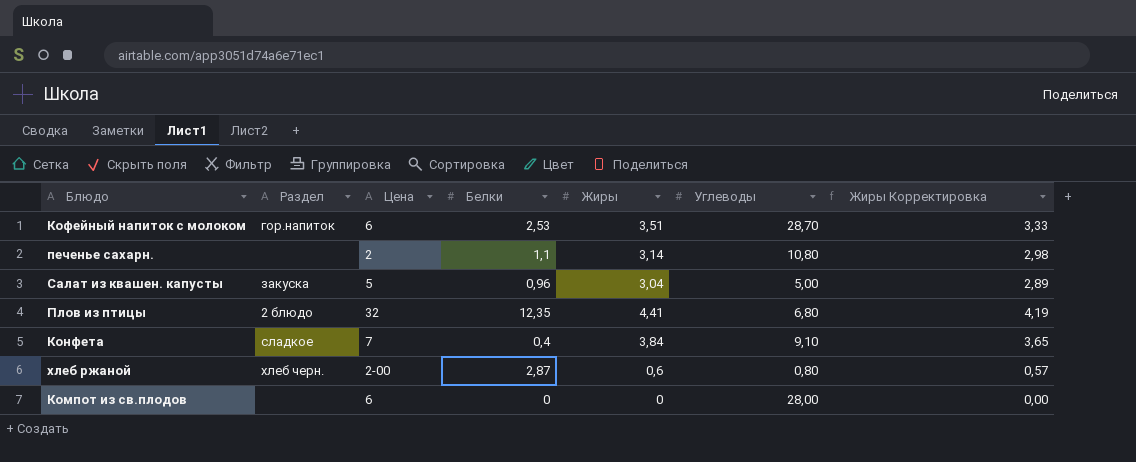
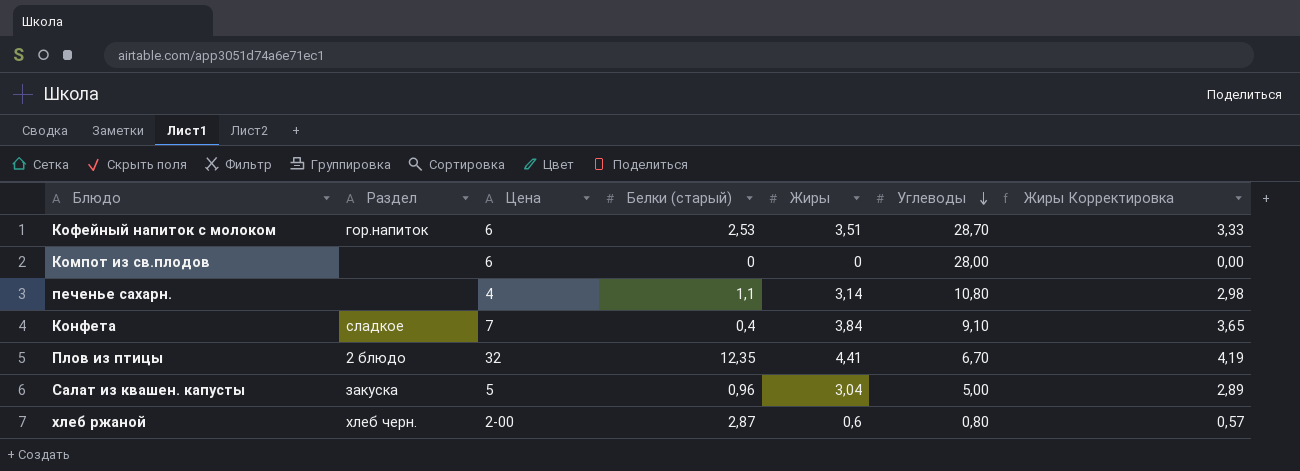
row order: none -> Углеводы descending
column name: Белки -> Белки (старый)
печенье сахарн. | Цена: 2 -> 4
Плов из птицы | Углеводы: 6,80 -> 6,70

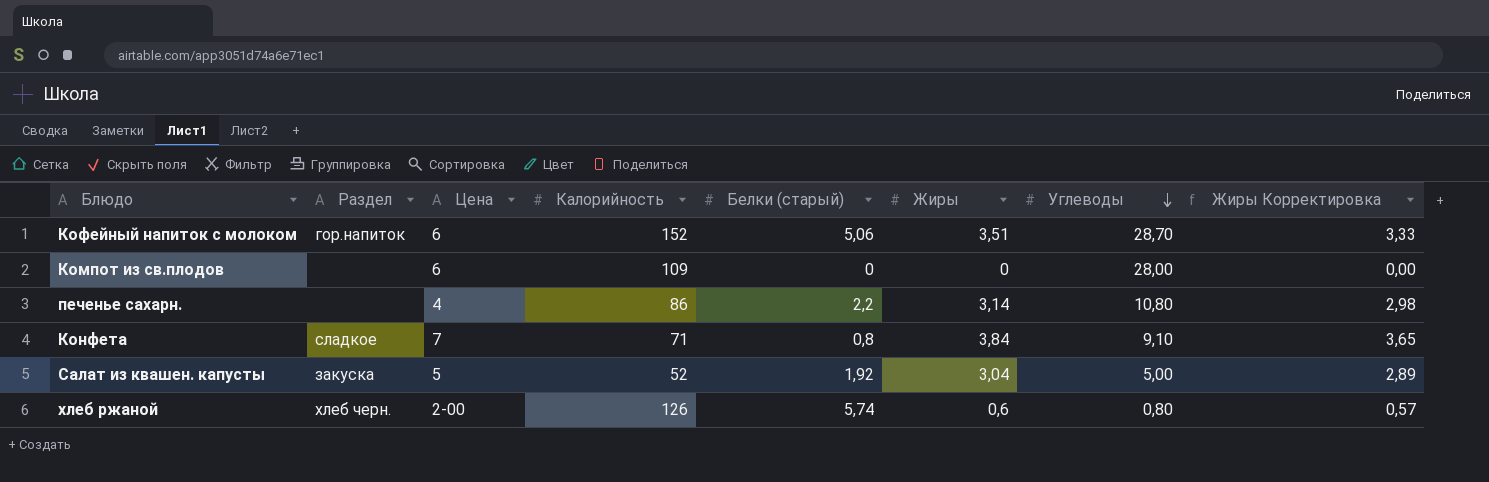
column Калорийность | position: none -> 4
row Плов из птицы: 2 блюдо | 32 | 12,35 | 4,41 | 6,70 | 4,19 -> none
Кофейный напиток с молоком | Белки (старый): 2,53 -> 5,06
печенье сахарн. | Белки (старый): 1,1 -> 2,2
Конфета | Белки (старый): 0,4 -> 0,8
Салат из квашен. капусты | Белки (старый): 0,96 -> 1,92
хлеб ржаной | Белки (старый): 2,87 -> 5,74

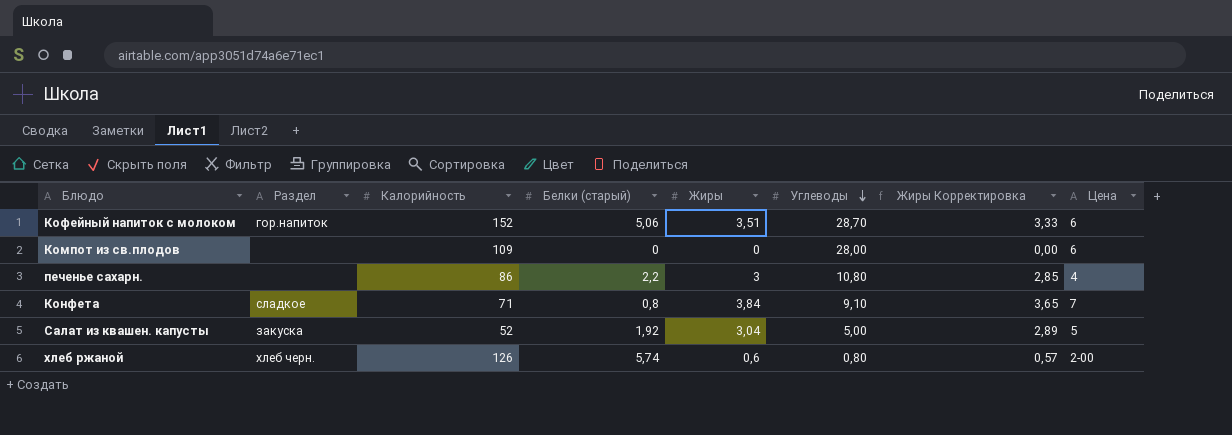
column Цена | position: 3 -> 8
печенье сахарн. | Жиры: 3,14 -> 3
печенье сахарн. | Жиры Корректировка: 2,98 -> 2,85

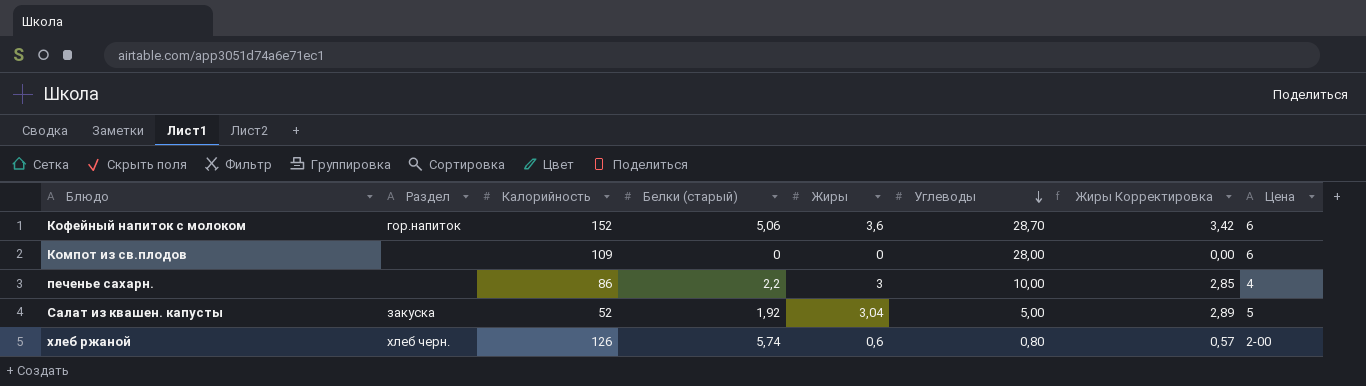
row Конфета: сладкое | 71 | 0,8 | 3,84 | 9,10 | 3,65 | 7 -> none
Кофейный напиток с молоком | Жиры: 3,51 -> 3,6
Кофейный напиток с молоком | Жиры Корректировка: 3,33 -> 3,42
печенье сахарн. | Углеводы: 10,80 -> 10,00

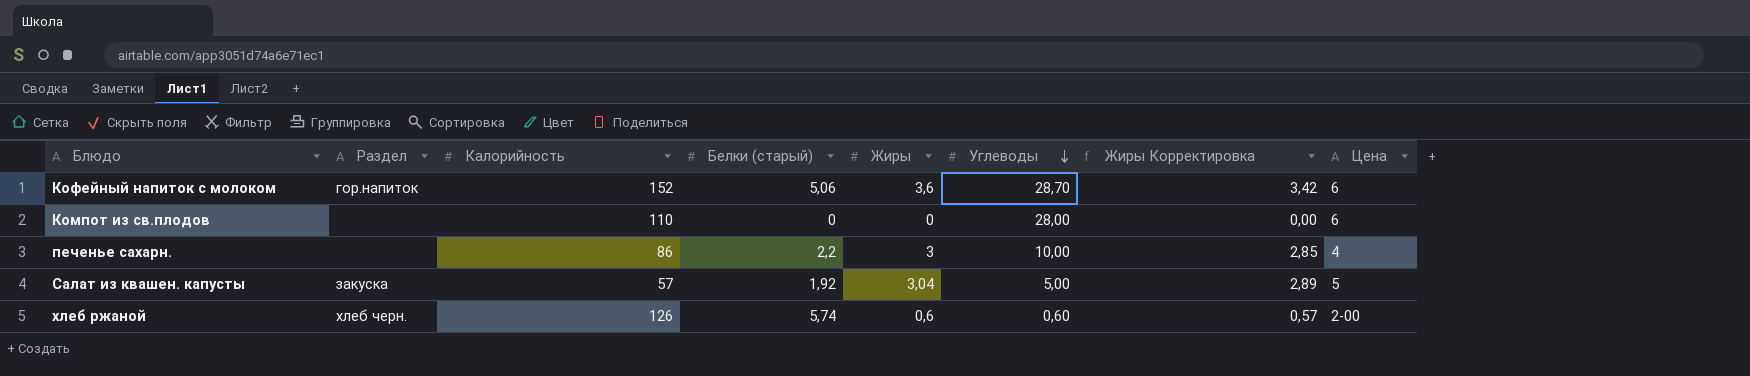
Компот из св.плодов | Калорийность: 109 -> 110
Салат из квашен. капусты | Калорийность: 52 -> 57
хлеб ржаной | Углеводы: 0,80 -> 0,60

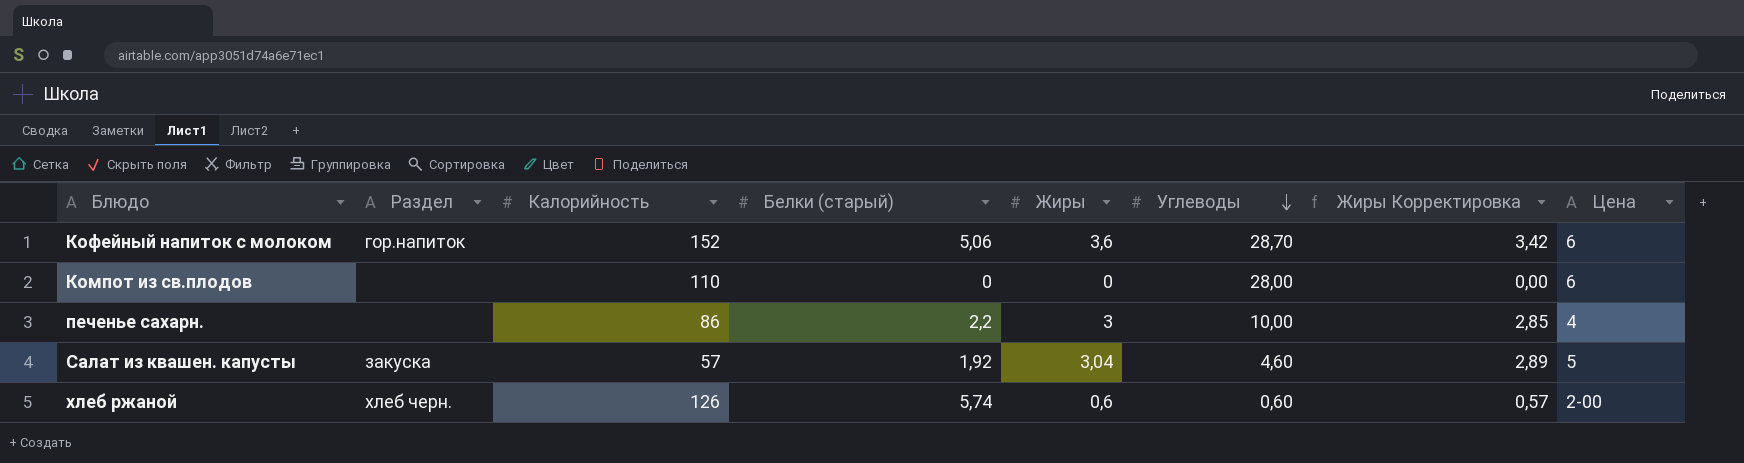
Салат из квашен. капусты | Углеводы: 5,00 -> 4,60

